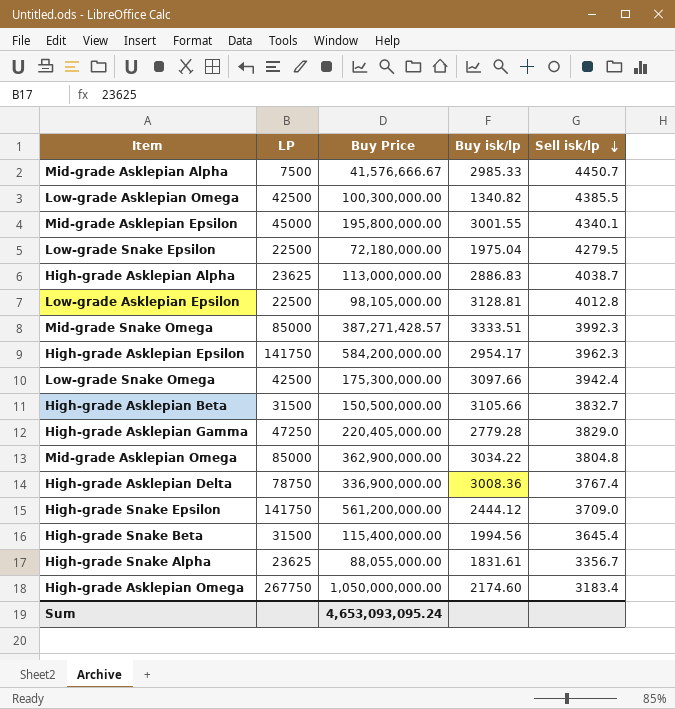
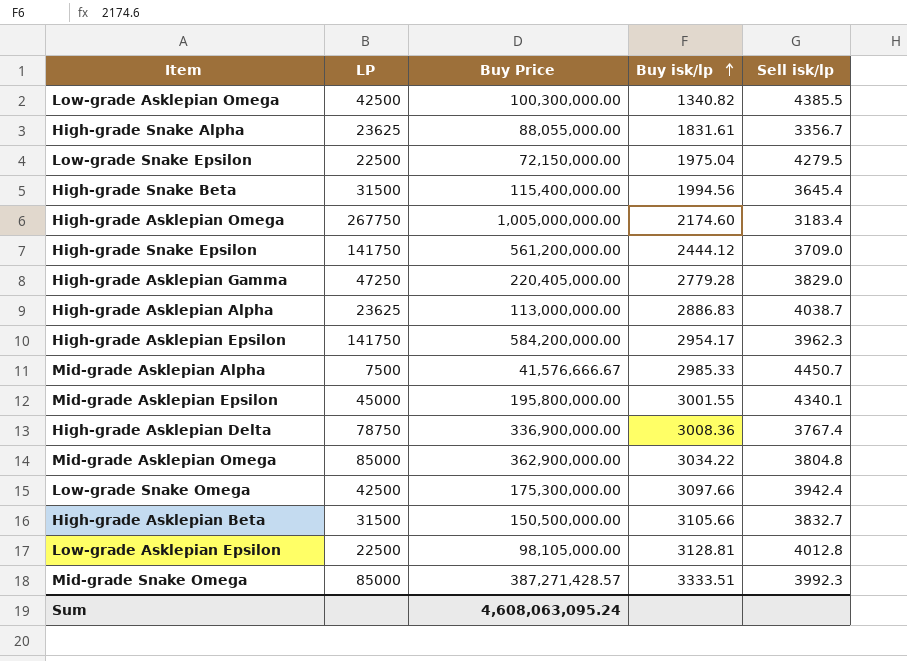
row order: Sell isk/lp descending -> Buy isk/lp ascending
Low-grade Snake Epsilon | Buy Price: 72,180,000.00 -> 72,150,000.00
High-grade Asklepian Omega | Buy Price: 1,050,000,000.00 -> 1,005,000,000.00
Sum | Buy Price: 4,653,093,095.24 -> 4,608,063,095.24

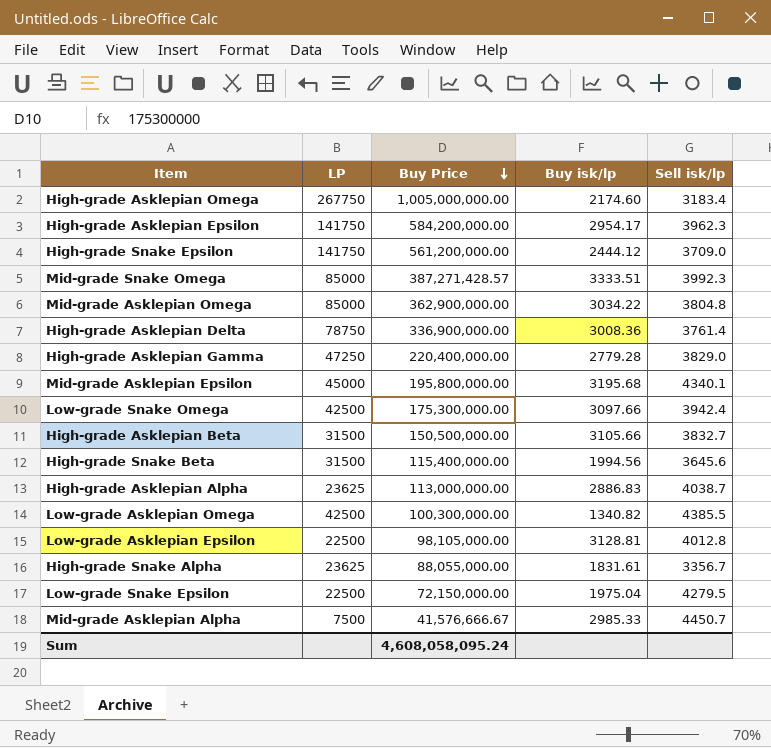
row order: Buy isk/lp ascending -> Buy Price descending
High-grade Asklepian Delta | Sell isk/lp: 3767.4 -> 3761.4
High-grade Asklepian Gamma | Buy Price: 220,405,000.00 -> 220,400,000.00
Mid-grade Asklepian Epsilon | Buy isk/lp: 3001.55 -> 3195.68
High-grade Snake Beta | Sell isk/lp: 3645.4 -> 3645.6
Sum | Buy Price: 4,608,063,095.24 -> 4,608,058,095.24

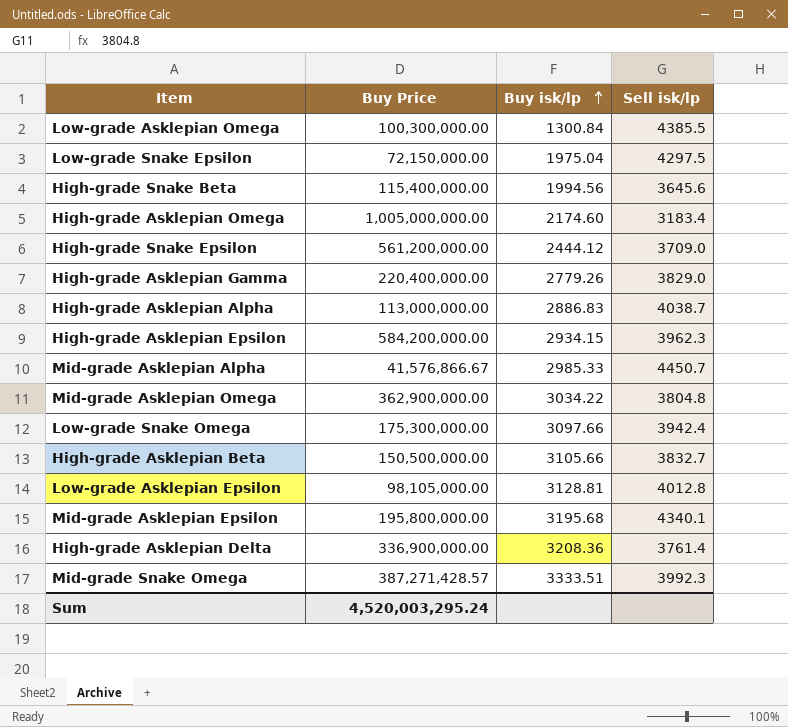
row order: Buy Price descending -> Buy isk/lp ascending
column LP | position: 2 -> none
row High-grade Snake Alpha: 23625 | 88,055,000.00 | 1831.61 | 3356.7 -> none
Low-grade Asklepian Omega | Buy isk/lp: 1340.82 -> 1300.84
Low-grade Snake Epsilon | Sell isk/lp: 4279.5 -> 4297.5
High-grade Asklepian Gamma | Buy isk/lp: 2779.28 -> 2779.26
High-grade Asklepian Epsilon | Buy isk/lp: 2954.17 -> 2934.15
Mid-grade Asklepian Alpha | Buy Price: 41,576,666.67 -> 41,576,866.67
High-grade Asklepian Delta | Buy isk/lp: 3008.36 -> 3208.36
Sum | Buy Price: 4,608,058,095.24 -> 4,520,003,295.24

